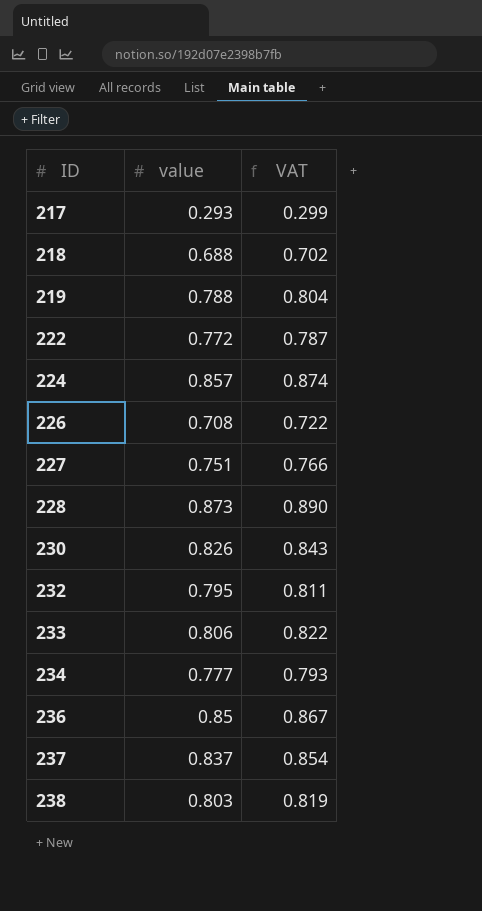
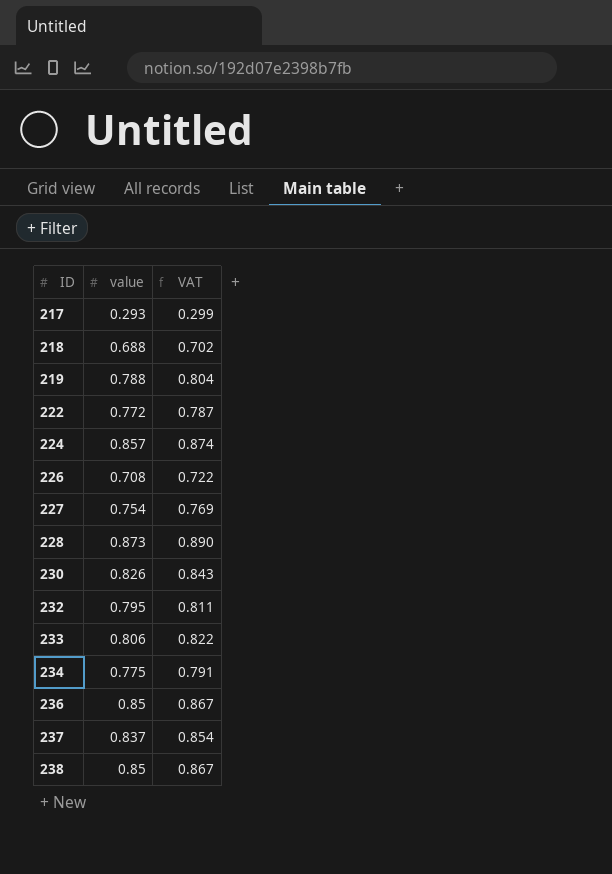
227 | value: 0.751 -> 0.754
227 | VAT: 0.766 -> 0.769
234 | value: 0.777 -> 0.775
234 | VAT: 0.793 -> 0.791
238 | value: 0.803 -> 0.85
238 | VAT: 0.819 -> 0.867

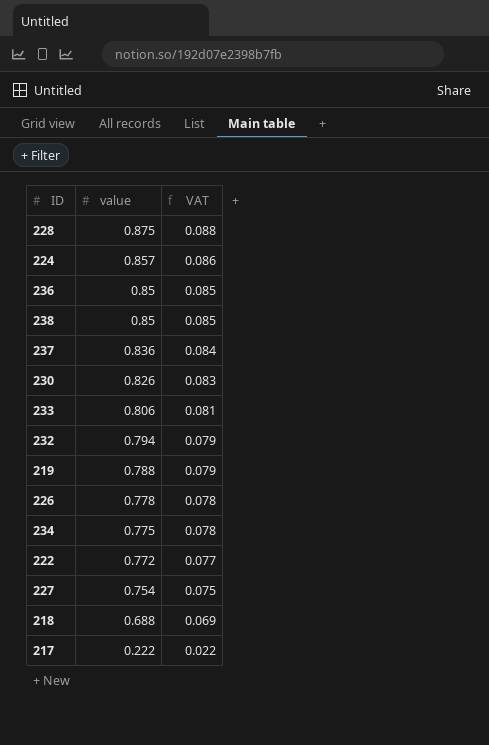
row order: ID ascending -> value descending
column VAT | formula: [value] * 1.02 -> [value] * 0.1
228 | value: 0.873 -> 0.875
237 | value: 0.837 -> 0.836
232 | value: 0.795 -> 0.794
226 | value: 0.708 -> 0.778
217 | value: 0.293 -> 0.222

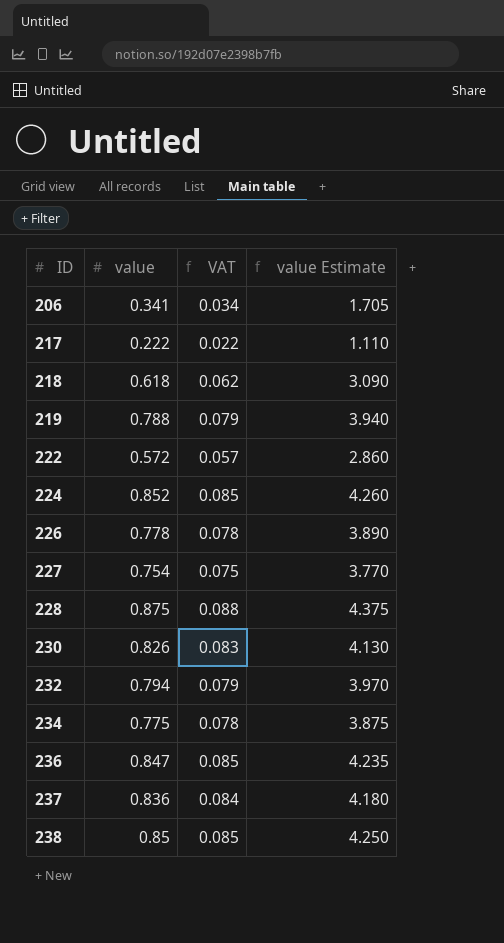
row order: value descending -> ID ascending
column value Estimate | formula: none -> [value] * 5
row 233: 0.806 | 0.081 -> none
row 206: none -> 0.341 | 0.034 | 1.705
218 | value: 0.688 -> 0.618
218 | VAT: 0.069 -> 0.062
222 | value: 0.772 -> 0.572
222 | VAT: 0.077 -> 0.057
224 | value: 0.857 -> 0.852
224 | VAT: 0.086 -> 0.085
236 | value: 0.85 -> 0.847

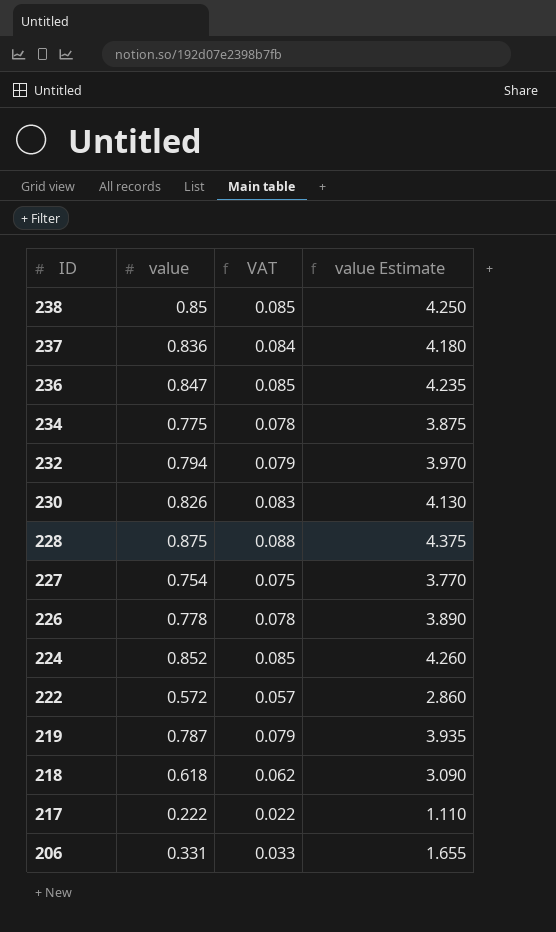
row order: ID ascending -> ID descending
219 | value: 0.788 -> 0.787
219 | value Estimate: 3.940 -> 3.935
206 | value: 0.341 -> 0.331
206 | VAT: 0.034 -> 0.033
206 | value Estimate: 1.705 -> 1.655

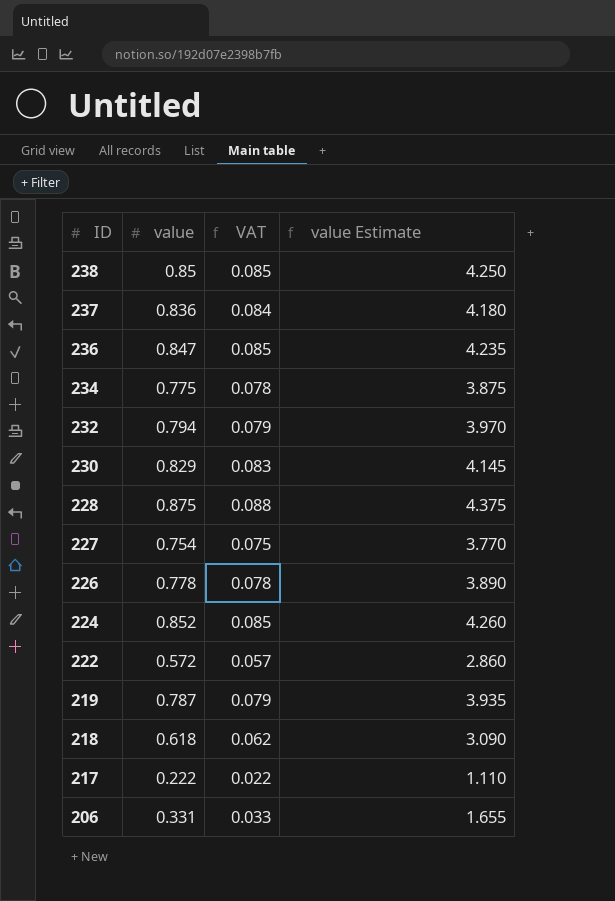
230 | value: 0.826 -> 0.829
230 | value Estimate: 4.130 -> 4.145

